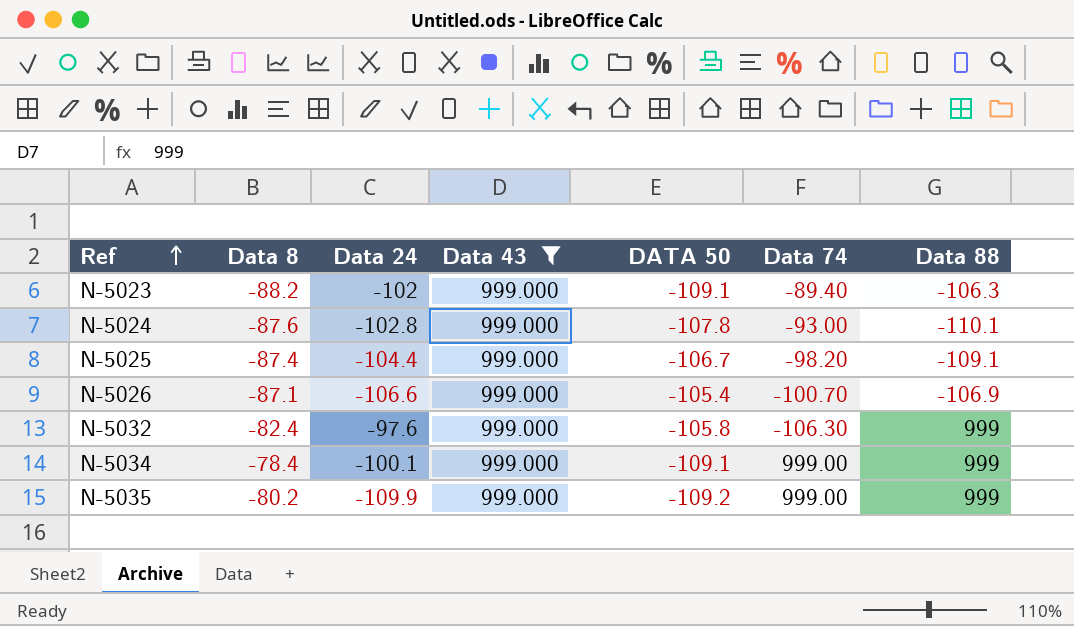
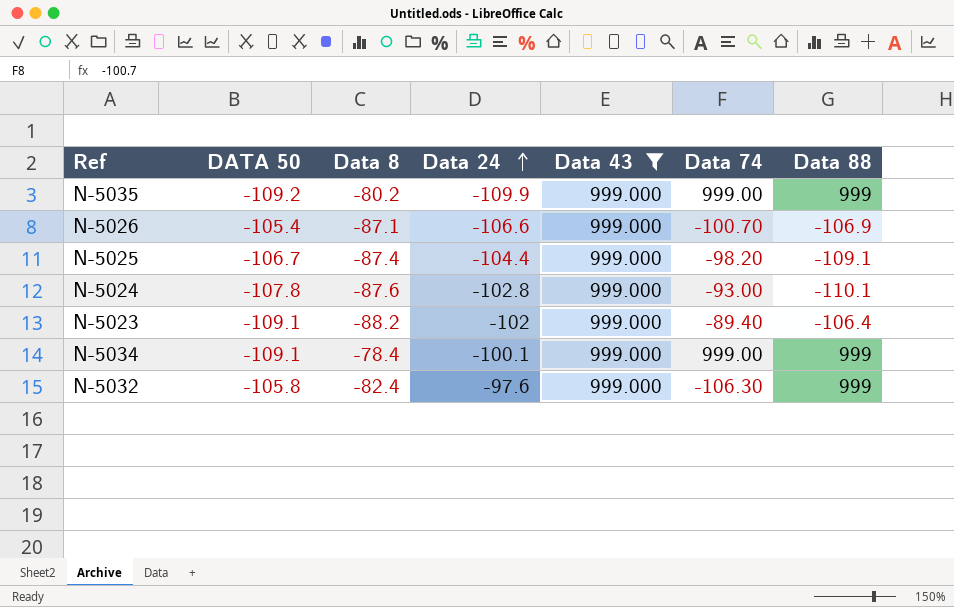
row order: Ref ascending -> Data 24 ascending
column DATA 50 | position: 5 -> 2
N-5023 | Data 88: -106.3 -> -106.4

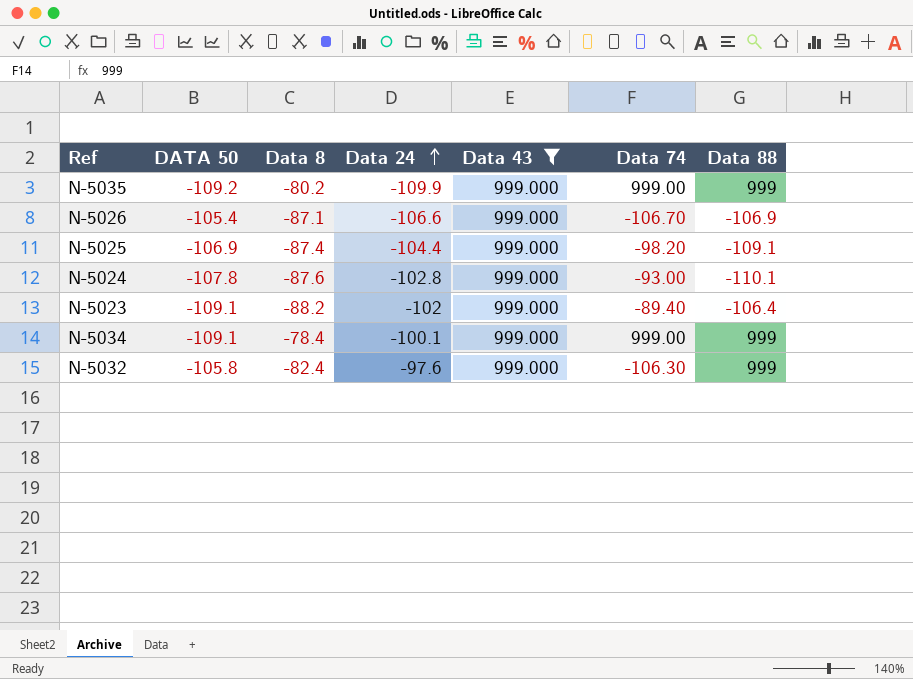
N-5026 | Data 74: -100.70 -> -106.70
N-5025 | DATA 50: -106.7 -> -106.9

